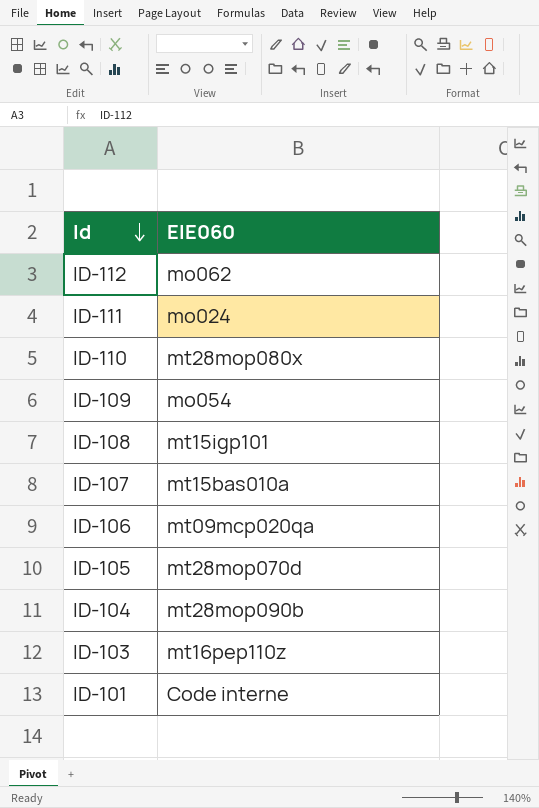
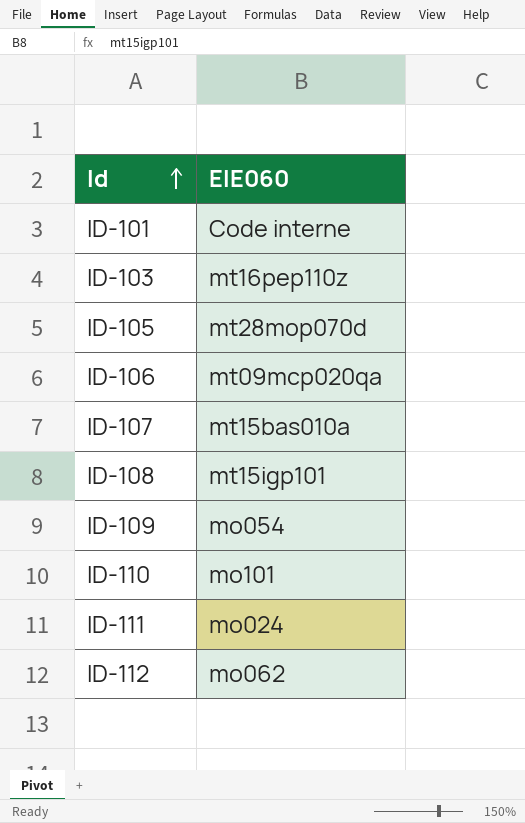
row order: Id descending -> Id ascending
row ID-104: mt28mop090b -> none
ID-110 | EIE060: mt28mop080x -> mo101

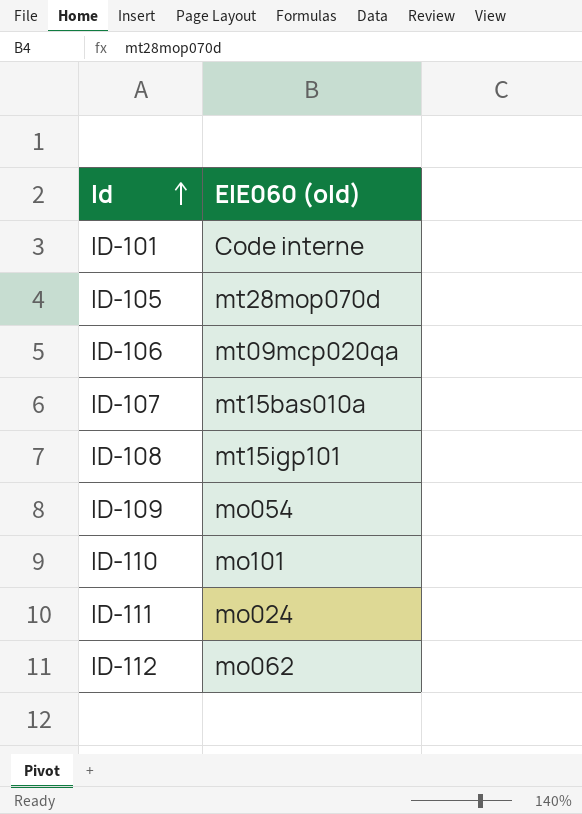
column name: EIE060 -> EIE060 (old)
row ID-103: mt16pep110z -> none

